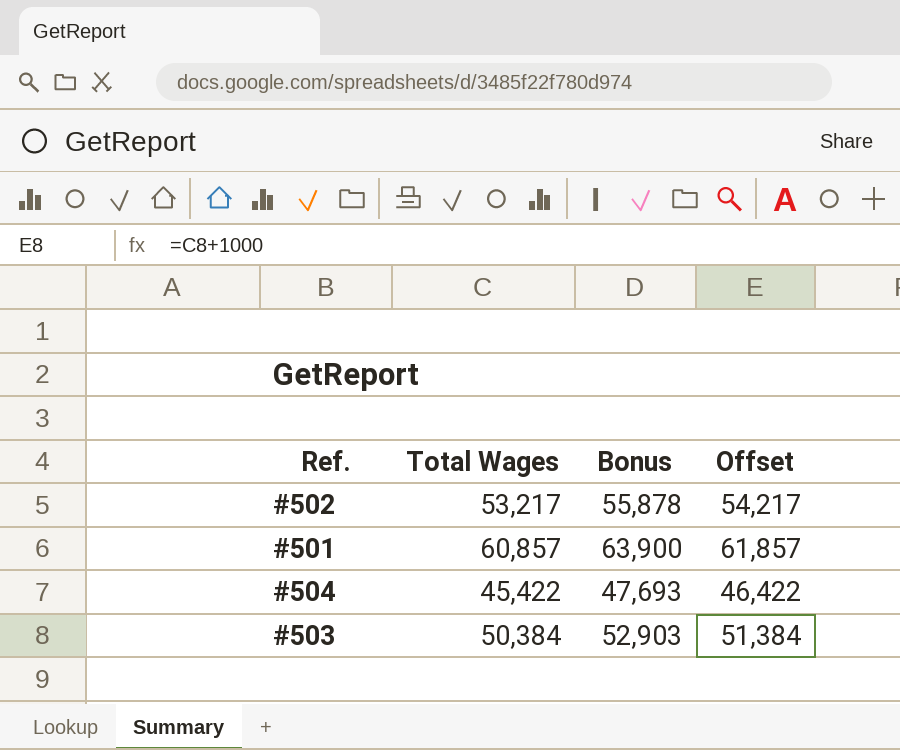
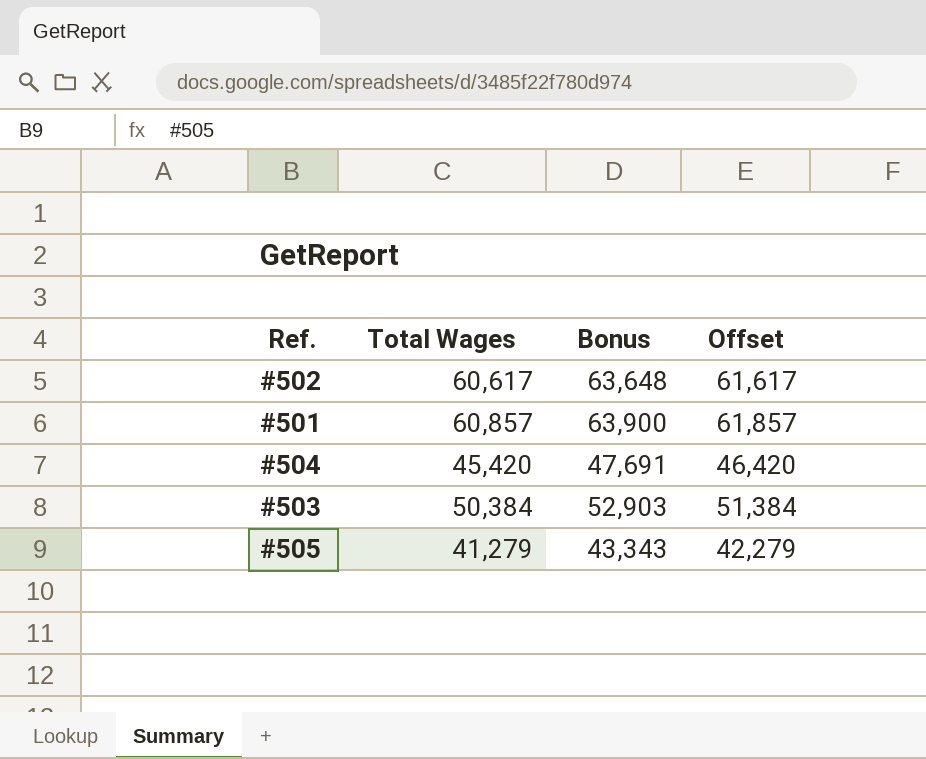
#502 | Total Wages: 53,217 -> 60,617
#502 | Bonus: 55,878 -> 63,648
#502 | Offset: 54,217 -> 61,617
#504 | Total Wages: 45,422 -> 45,420
#504 | Bonus: 47,693 -> 47,691
#504 | Offset: 46,422 -> 46,420
row #505: none -> 41,279 | 43,343 | 42,279

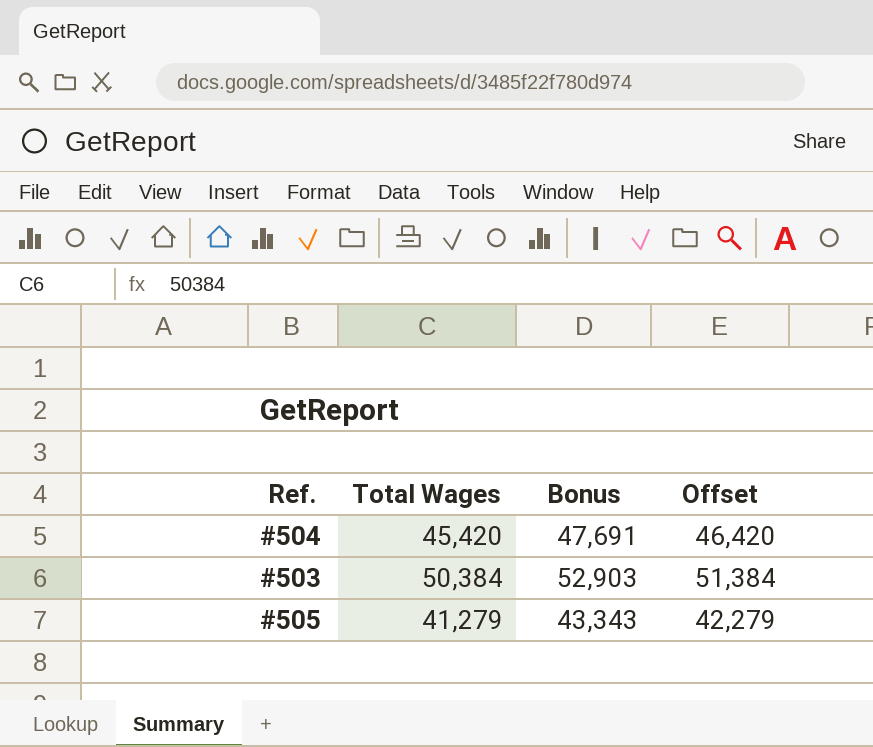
row #502: 60,617 | 63,648 | 61,617 -> none
row #501: 60,857 | 63,900 | 61,857 -> none

